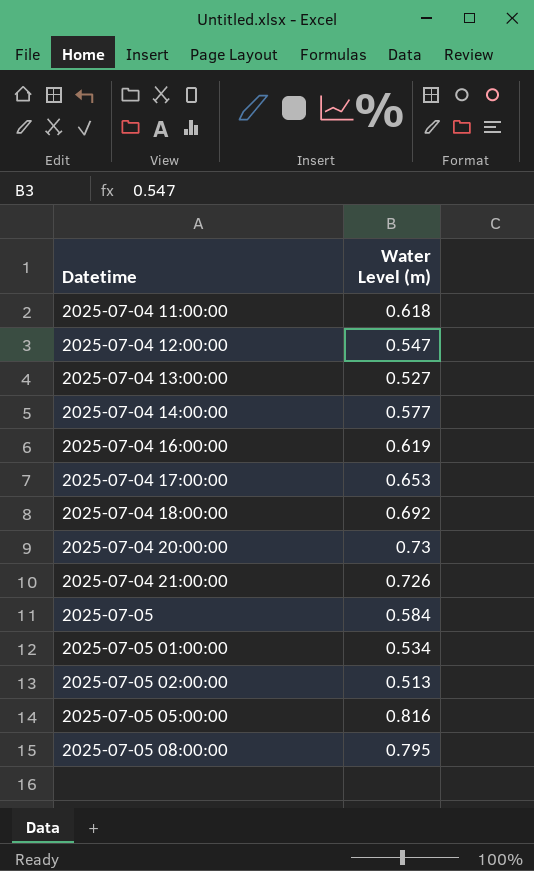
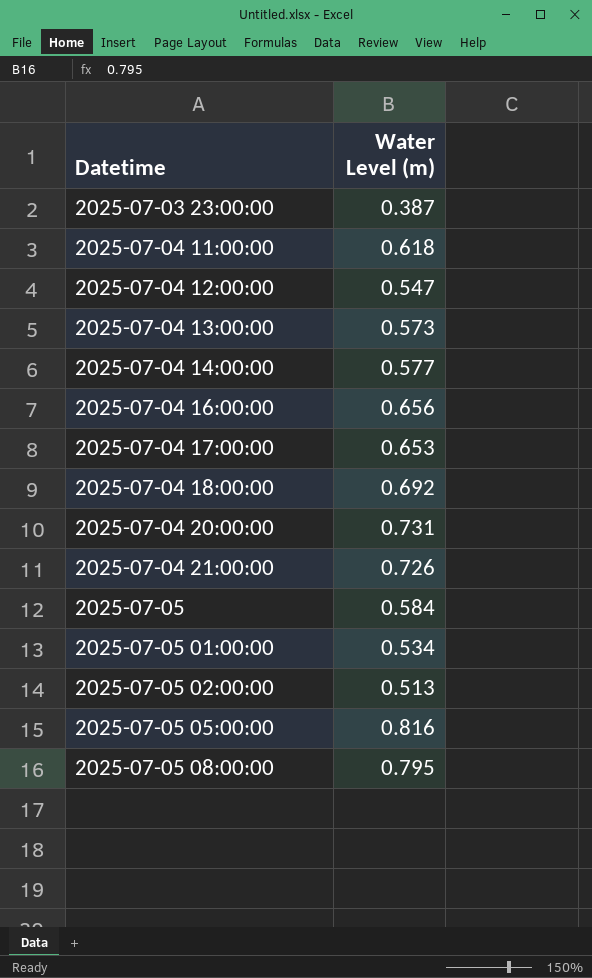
row 2025-07-03 23:00:00: none -> 0.387
2025-07-04 13:00:00 | Water Level (m): 0.527 -> 0.573
2025-07-04 16:00:00 | Water Level (m): 0.619 -> 0.656
2025-07-04 20:00:00 | Water Level (m): 0.73 -> 0.731

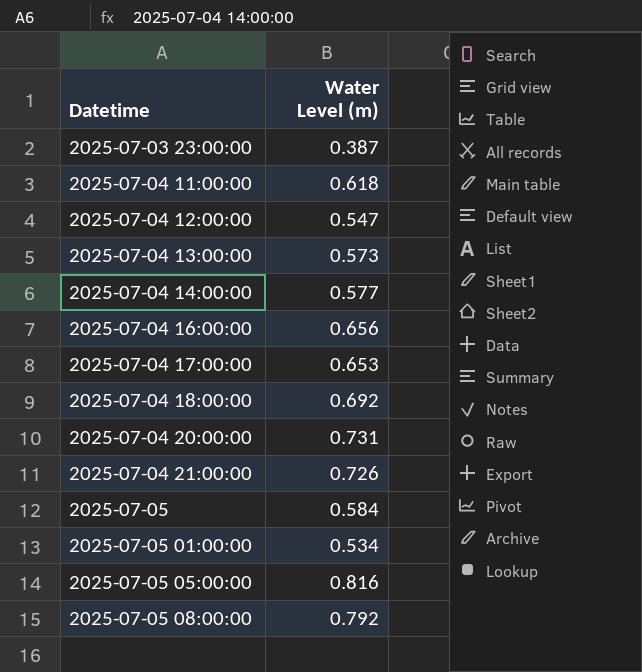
row 2025-07-05 02:00:00: 0.513 -> none
2025-07-05 08:00:00 | Water Level (m): 0.795 -> 0.792

